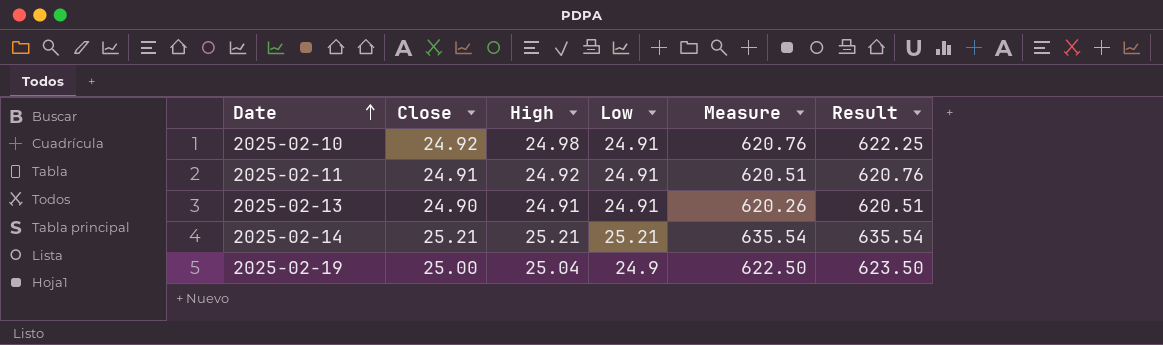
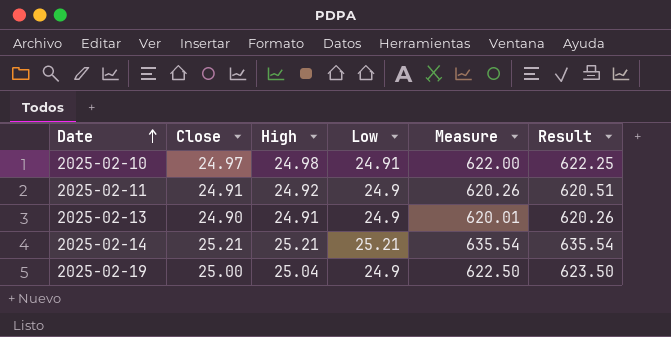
2025-02-10 | Close: 24.92 -> 24.97
2025-02-10 | Measure: 620.76 -> 622.00
2025-02-11 | Low: 24.91 -> 24.9
2025-02-11 | Measure: 620.51 -> 620.26
2025-02-11 | Result: 620.76 -> 620.51
2025-02-13 | Low: 24.91 -> 24.9
2025-02-13 | Measure: 620.26 -> 620.01
2025-02-13 | Result: 620.51 -> 620.26

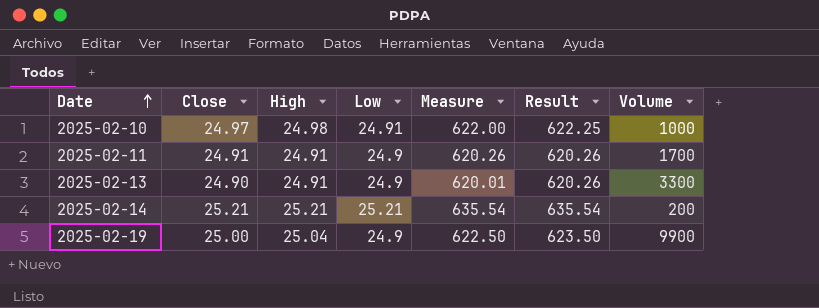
column Volume | position: none -> 7
2025-02-11 | High: 24.92 -> 24.91
2025-02-11 | Result: 620.51 -> 620.26

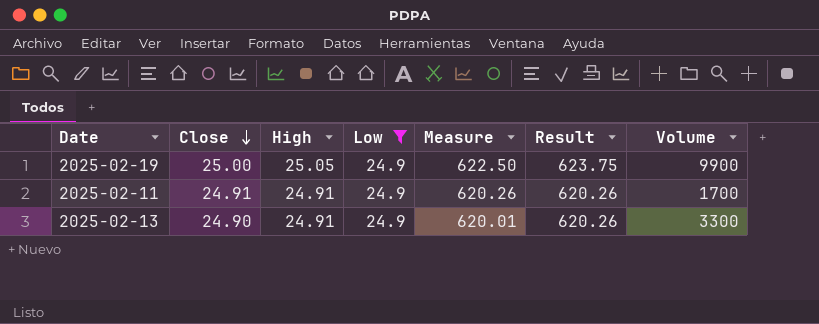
filter: none -> Low = 24.9
row order: Date ascending -> Close descending
2025-02-19 | High: 25.04 -> 25.05
2025-02-19 | Result: 623.50 -> 623.75

